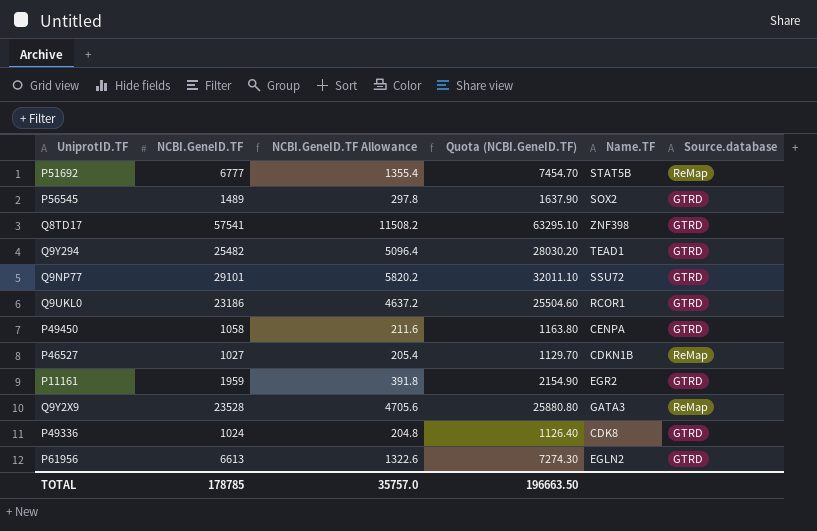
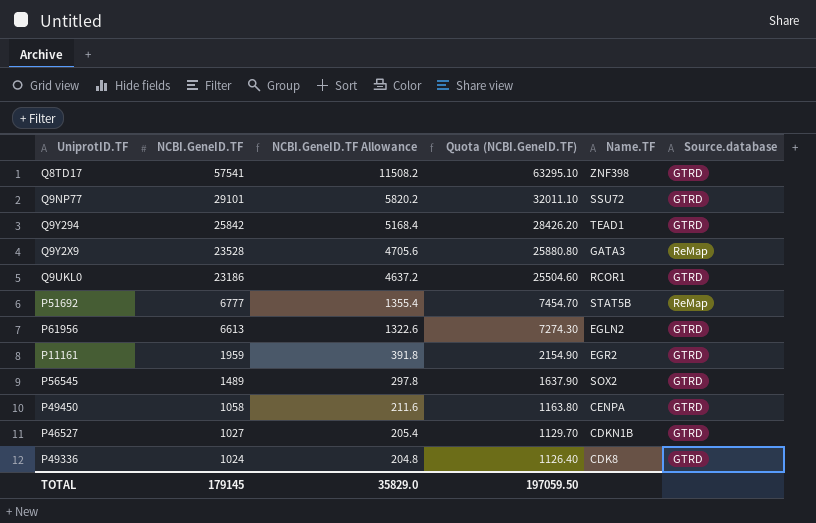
row order: none -> NCBI.GeneID.TF descending
Q9Y294 | NCBI.GeneID.TF: 25482 -> 25842
Q9Y294 | NCBI.GeneID.TF Allowance: 5096.4 -> 5168.4
Q9Y294 | Quota (NCBI.GeneID.TF): 28030.20 -> 28426.20
P46527 | Source.database: ReMap -> GTRD
TOTAL | NCBI.GeneID.TF: 178785 -> 179145
TOTAL | NCBI.GeneID.TF Allowance: 35757.0 -> 35829.0
TOTAL | Quota (NCBI.GeneID.TF): 196663.50 -> 197059.50

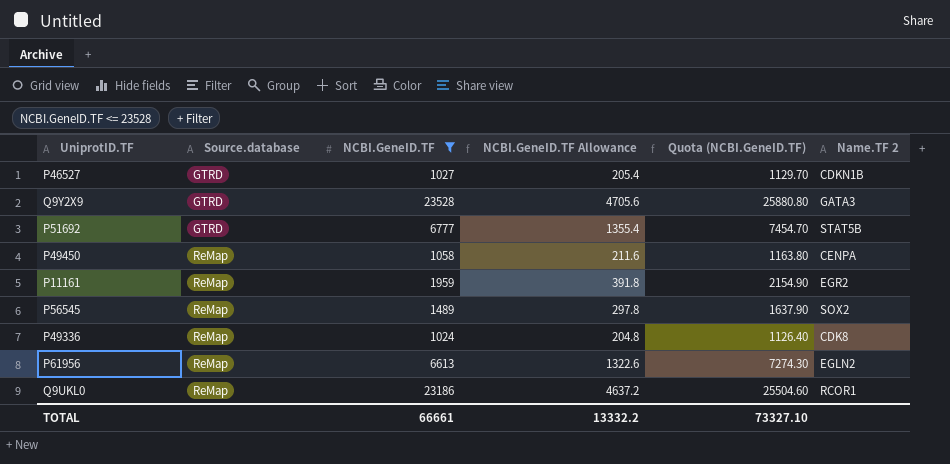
filter: none -> NCBI.GeneID.TF <= 23528
row order: NCBI.GeneID.TF descending -> Source.database ascending
column Source.database | position: 6 -> 2
column name: Name.TF -> Name.TF 2
Q9Y2X9 | Source.database: ReMap -> GTRD
P51692 | Source.database: ReMap -> GTRD
P49450 | Source.database: GTRD -> ReMap
P11161 | Source.database: GTRD -> ReMap
P56545 | Source.database: GTRD -> ReMap
P49336 | Source.database: GTRD -> ReMap
P61956 | Source.database: GTRD -> ReMap
Q9UKL0 | Source.database: GTRD -> ReMap
TOTAL | NCBI.GeneID.TF: 179145 -> 66661
TOTAL | NCBI.GeneID.TF Allowance: 35829.0 -> 13332.2
TOTAL | Quota (NCBI.GeneID.TF): 197059.50 -> 73327.10

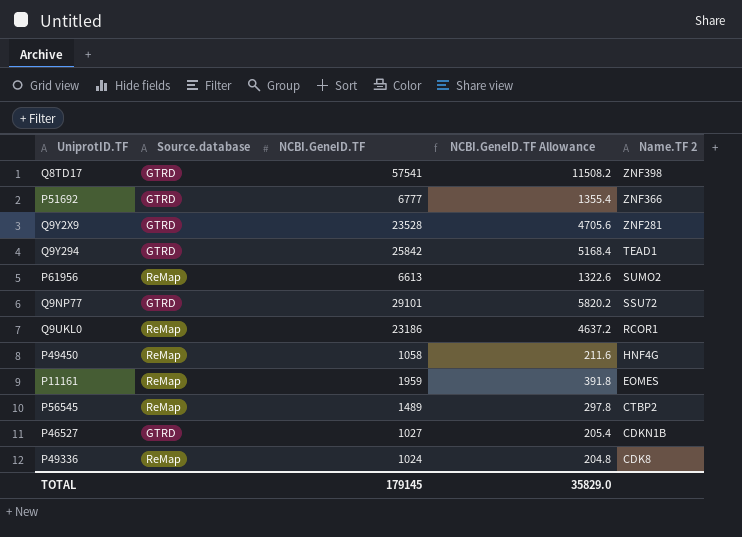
filter: NCBI.GeneID.TF <= 23528 -> none
row order: Source.database ascending -> Name.TF 2 descending
column Quota (NCBI.GeneID.TF) | formula: [NCBI.GeneID.TF] * 1.1 -> none
P51692 | Name.TF 2: STAT5B -> ZNF366
Q9Y2X9 | Name.TF 2: GATA3 -> ZNF281
P61956 | Name.TF 2: EGLN2 -> SUMO2
P49450 | Name.TF 2: CENPA -> HNF4G
P11161 | Name.TF 2: EGR2 -> EOMES
P56545 | Name.TF 2: SOX2 -> CTBP2
TOTAL | NCBI.GeneID.TF: 66661 -> 179145
TOTAL | NCBI.GeneID.TF Allowance: 13332.2 -> 35829.0

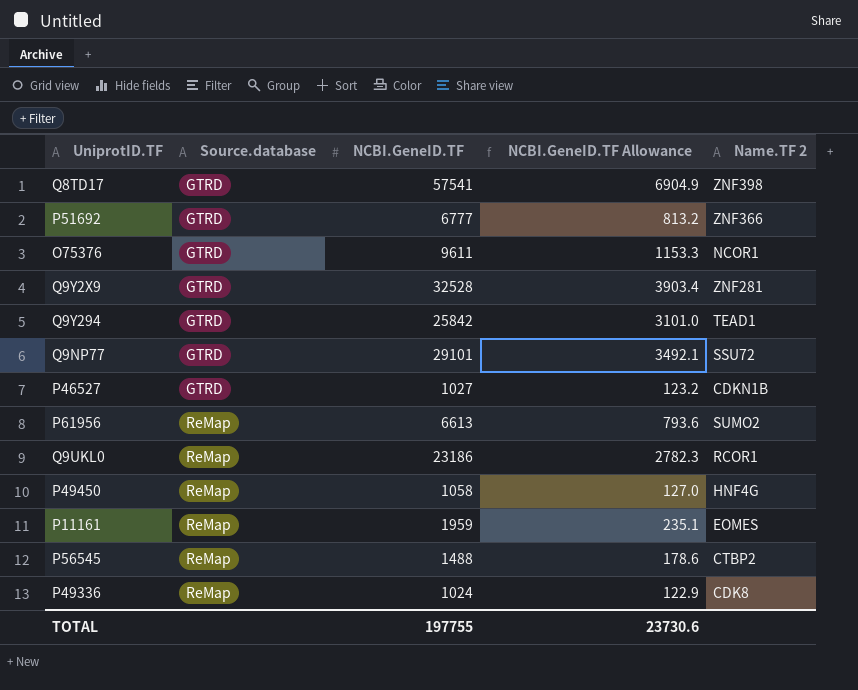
row order: Name.TF 2 descending -> Source.database ascending
column NCBI.GeneID.TF Allowance | formula: [NCBI.GeneID.TF] * 0.2 -> [NCBI.GeneID.TF] * 0.12
row O75376: none -> GTRD | 9611 | 1153.3 | NCOR1
Q9Y2X9 | NCBI.GeneID.TF: 23528 -> 32528
P56545 | NCBI.GeneID.TF: 1489 -> 1488
TOTAL | NCBI.GeneID.TF: 179145 -> 197755
TOTAL | NCBI.GeneID.TF Allowance: 35829.0 -> 23730.6

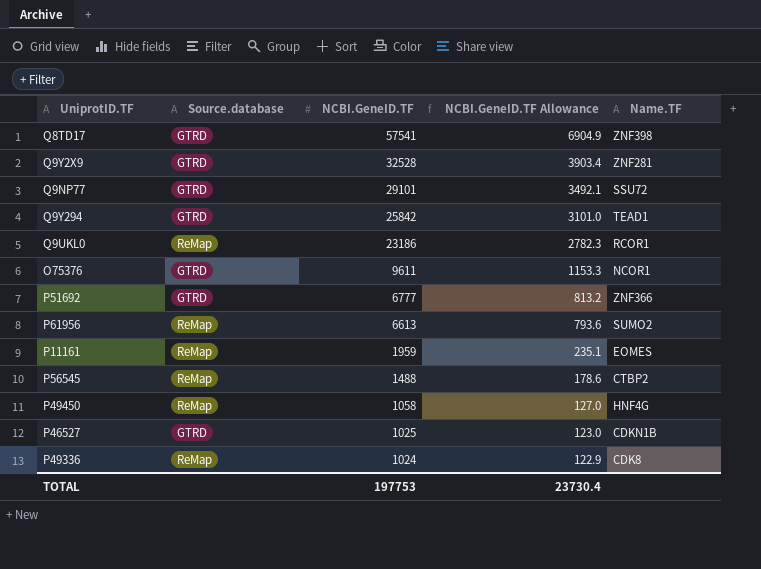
row order: Source.database ascending -> NCBI.GeneID.TF descending
column name: Name.TF 2 -> Name.TF
P46527 | NCBI.GeneID.TF: 1027 -> 1025
P46527 | NCBI.GeneID.TF Allowance: 123.2 -> 123.0
TOTAL | NCBI.GeneID.TF: 197755 -> 197753
TOTAL | NCBI.GeneID.TF Allowance: 23730.6 -> 23730.4

